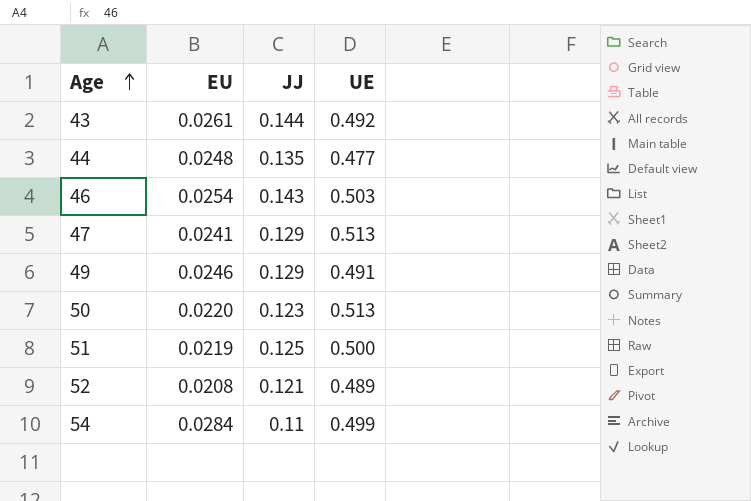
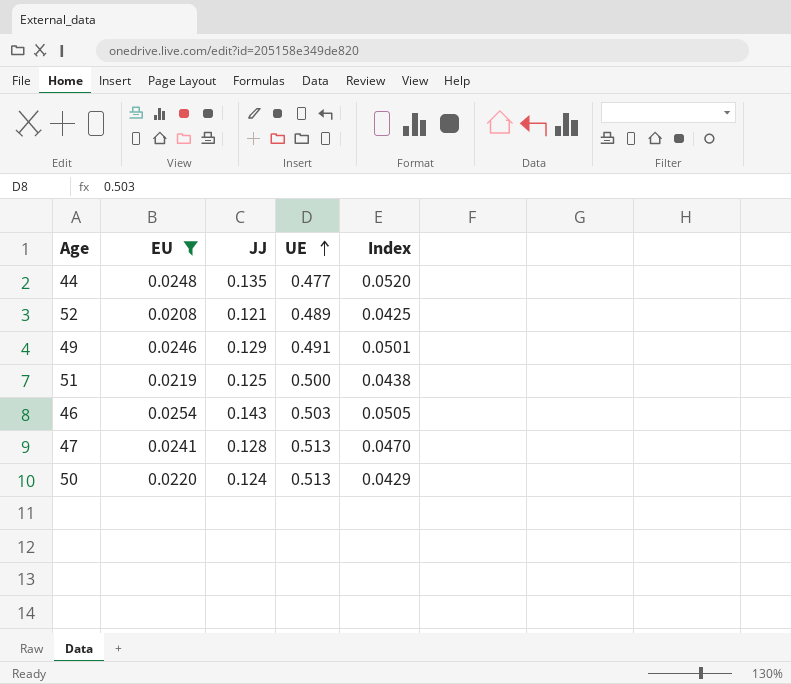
filter: none -> EU <= 0.0254
row order: Age ascending -> UE ascending
column Index | formula: none -> [EU] / [UE]
47 | JJ: 0.129 -> 0.128
50 | JJ: 0.123 -> 0.124

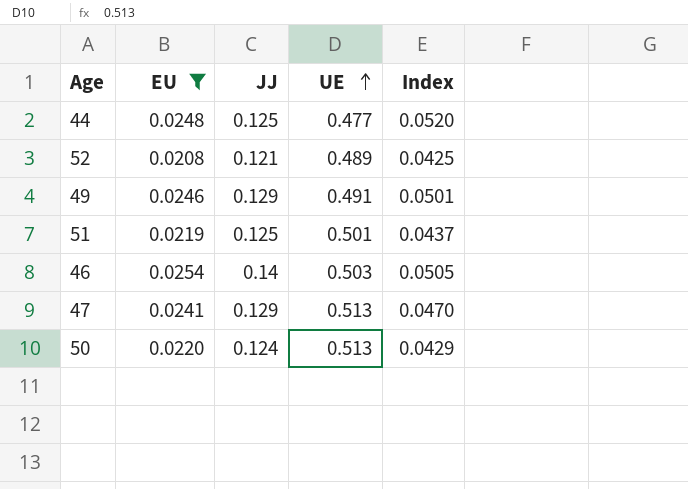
44 | JJ: 0.135 -> 0.125
51 | UE: 0.500 -> 0.501
51 | Index: 0.0438 -> 0.0437
46 | JJ: 0.143 -> 0.14
47 | JJ: 0.128 -> 0.129

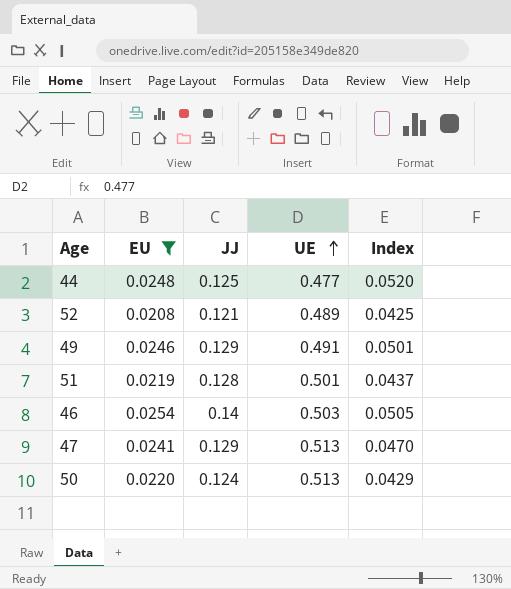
51 | JJ: 0.125 -> 0.128

